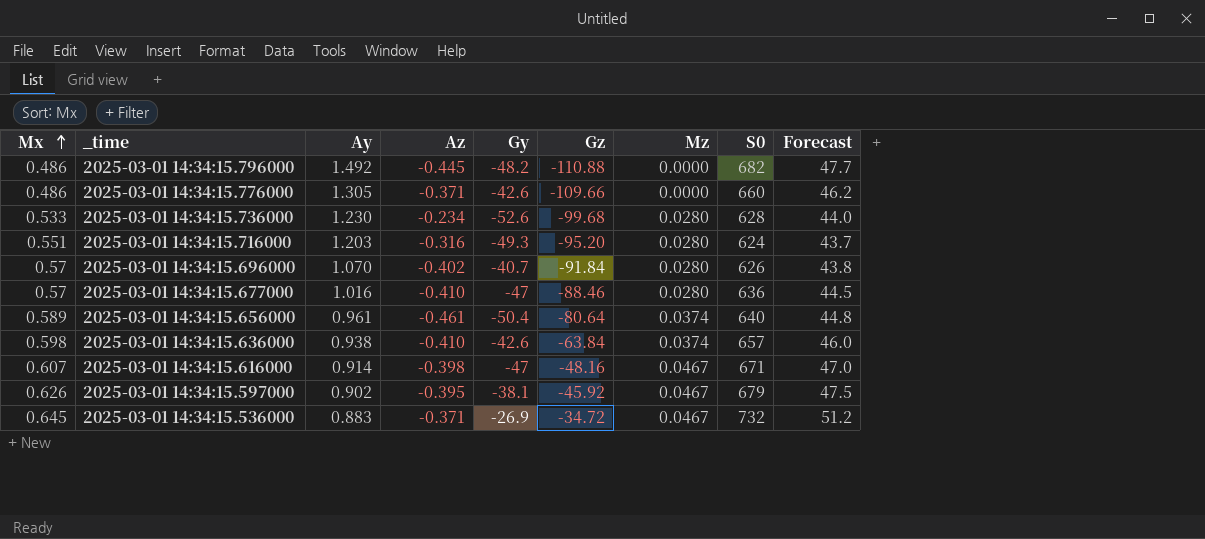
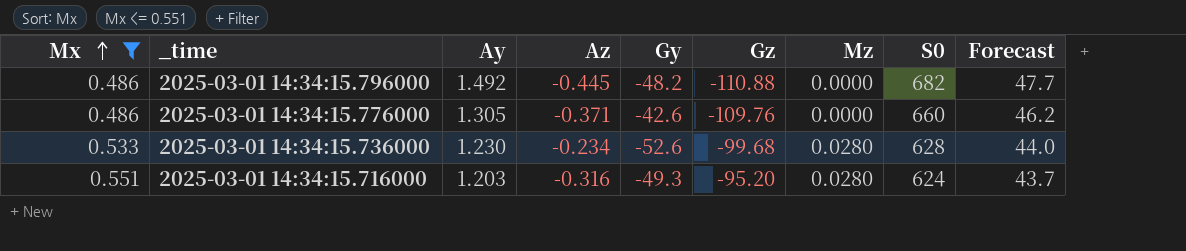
filter: none -> Mx <= 0.551
2025-03-01 14:34:15.776000 | Gz: -109.66 -> -109.76

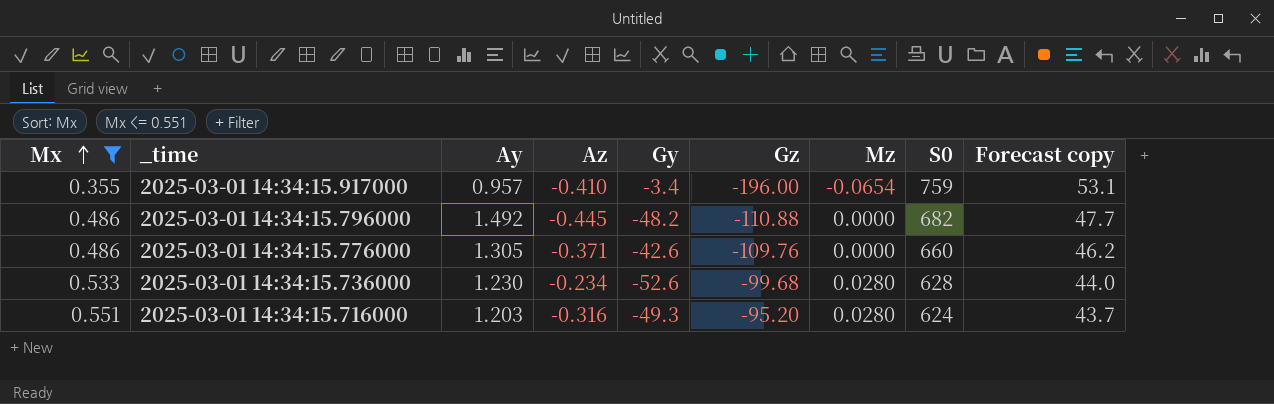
column name: Forecast -> Forecast copy
row 2025-03-01 14:34:15.917000: none -> 0.355 | 0.957 | -0.410 | -3.4 | -196.00 | -0.0654 | 759 | 53.1

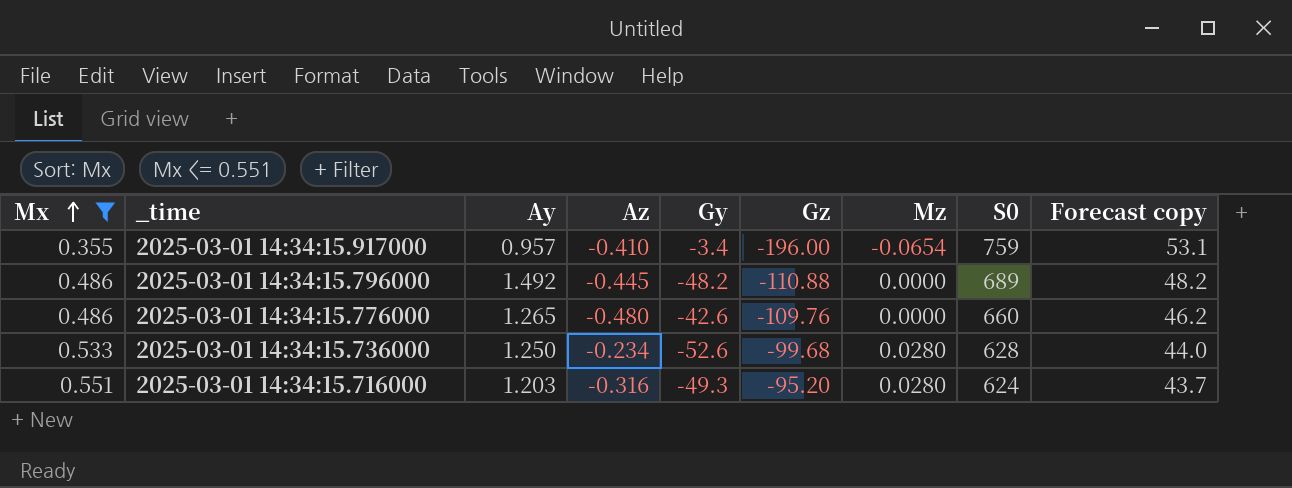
2025-03-01 14:34:15.796000 | S0: 682 -> 689
2025-03-01 14:34:15.796000 | Forecast copy: 47.7 -> 48.2
2025-03-01 14:34:15.776000 | Ay: 1.305 -> 1.265
2025-03-01 14:34:15.776000 | Az: -0.371 -> -0.480
2025-03-01 14:34:15.736000 | Ay: 1.230 -> 1.250

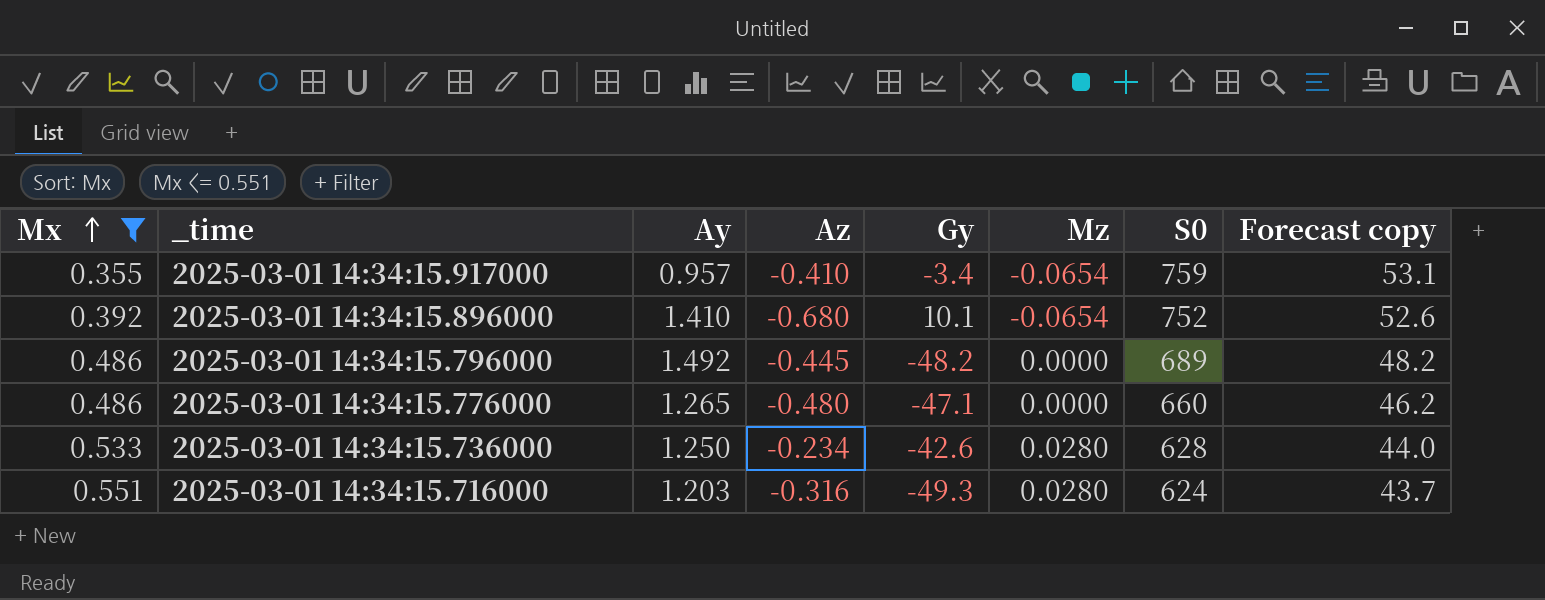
column Gz | position: 6 -> none
row 2025-03-01 14:34:15.896000: none -> 0.392 | 1.410 | -0.680 | 10.1 | -0.0654 | 752 | 52.6
2025-03-01 14:34:15.776000 | Gy: -42.6 -> -47.1
2025-03-01 14:34:15.736000 | Gy: -52.6 -> -42.6

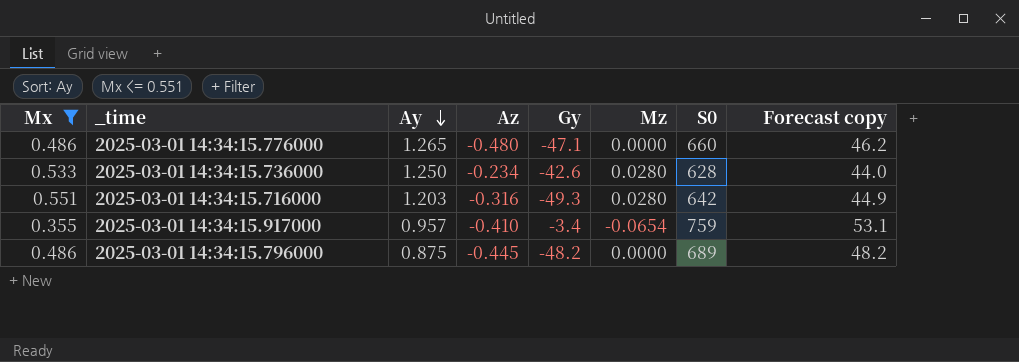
row order: Mx ascending -> Ay descending
row 2025-03-01 14:34:15.896000: 0.392 | 1.410 | -0.680 | 10.1 | -0.0654 | 752 | 52.6 -> none
2025-03-01 14:34:15.716000 | S0: 624 -> 642
2025-03-01 14:34:15.716000 | Forecast copy: 43.7 -> 44.9
2025-03-01 14:34:15.796000 | Ay: 1.492 -> 0.875

